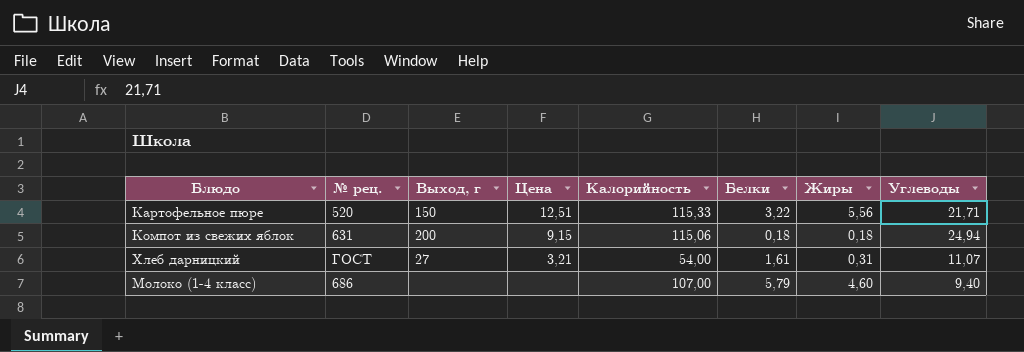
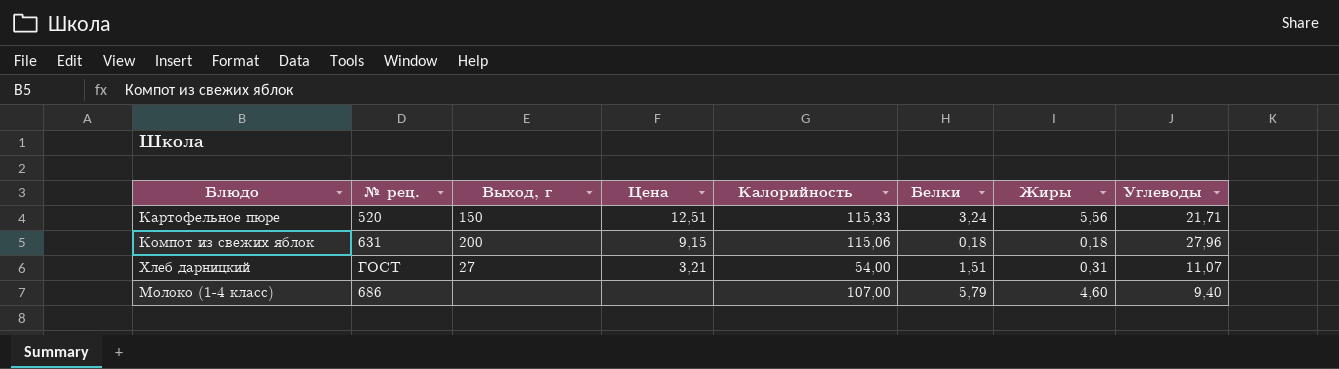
Картофельное пюре | Белки: 3,22 -> 3,24
Компот из свежих яблок | Углеводы: 24,94 -> 27,96
Хлеб дарницкий | Белки: 1,61 -> 1,51

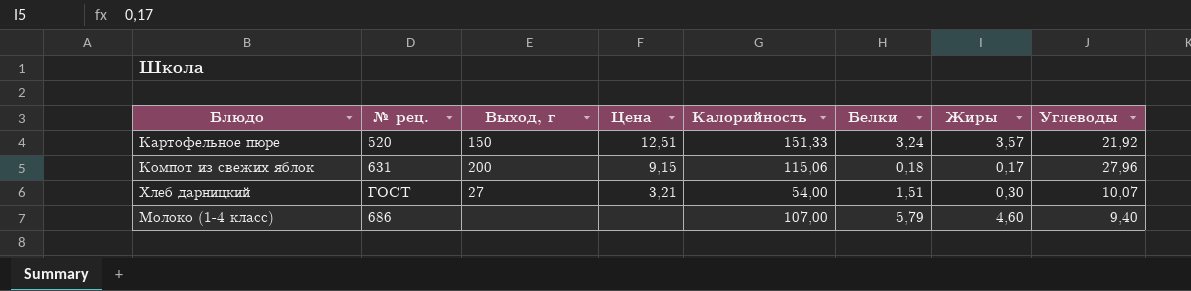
Картофельное пюре | Калорийность: 115,33 -> 151,33
Картофельное пюре | Жиры: 5,56 -> 3,57
Картофельное пюре | Углеводы: 21,71 -> 21,92
Компот из свежих яблок | Жиры: 0,18 -> 0,17
Хлеб дарницкий | Жиры: 0,31 -> 0,30
Хлеб дарницкий | Углеводы: 11,07 -> 10,07

